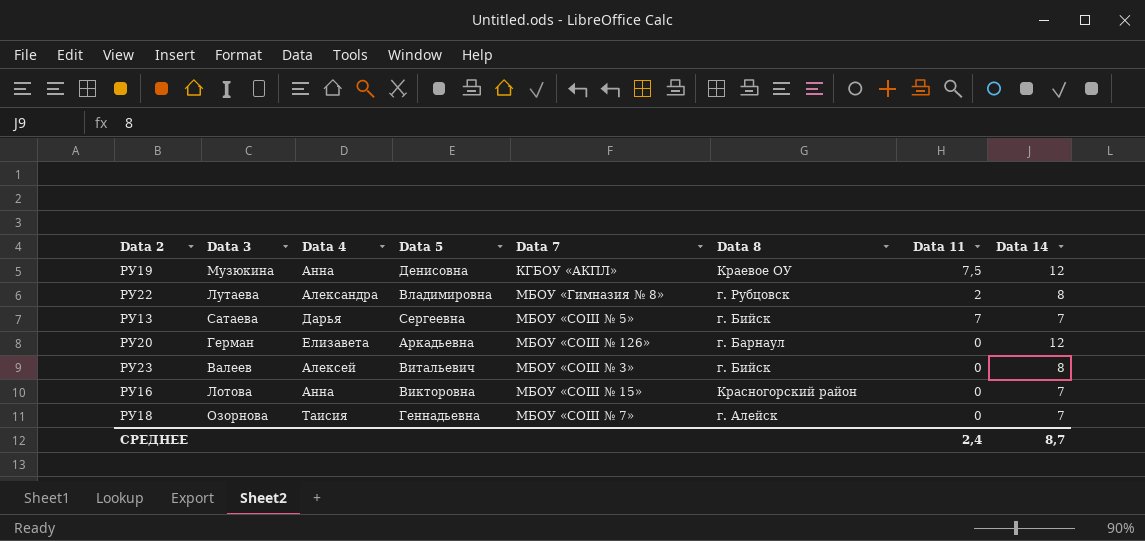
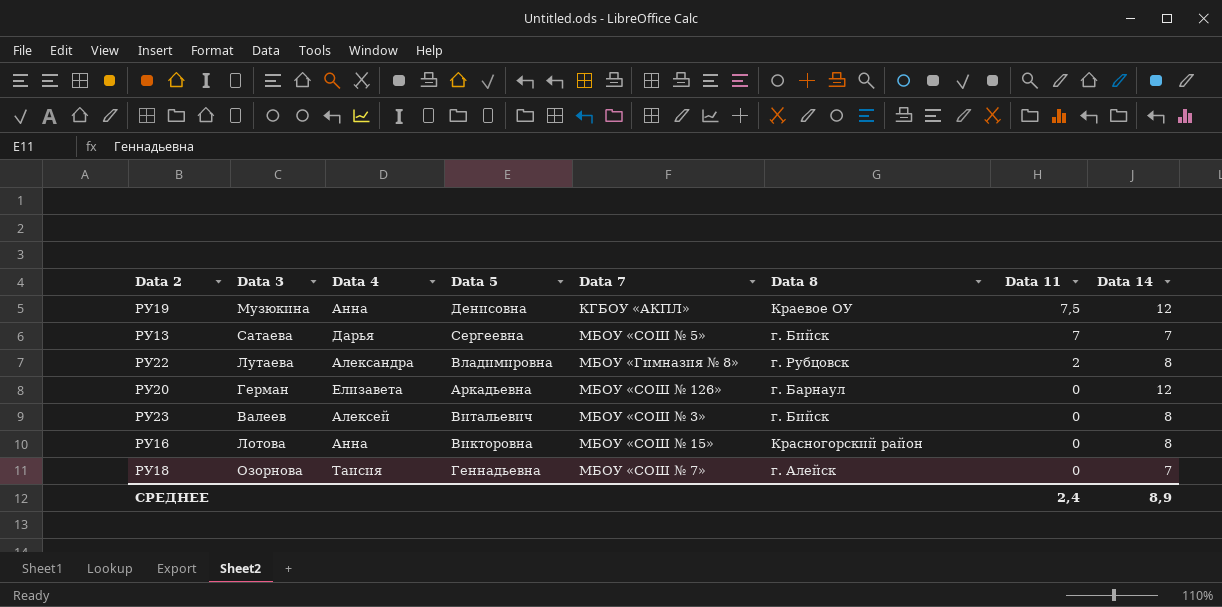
row order: none -> Data 11 descending
РУ16 | Data 14: 7 -> 8
СРЕДНЕЕ | Data 14: 8,7 -> 8,9

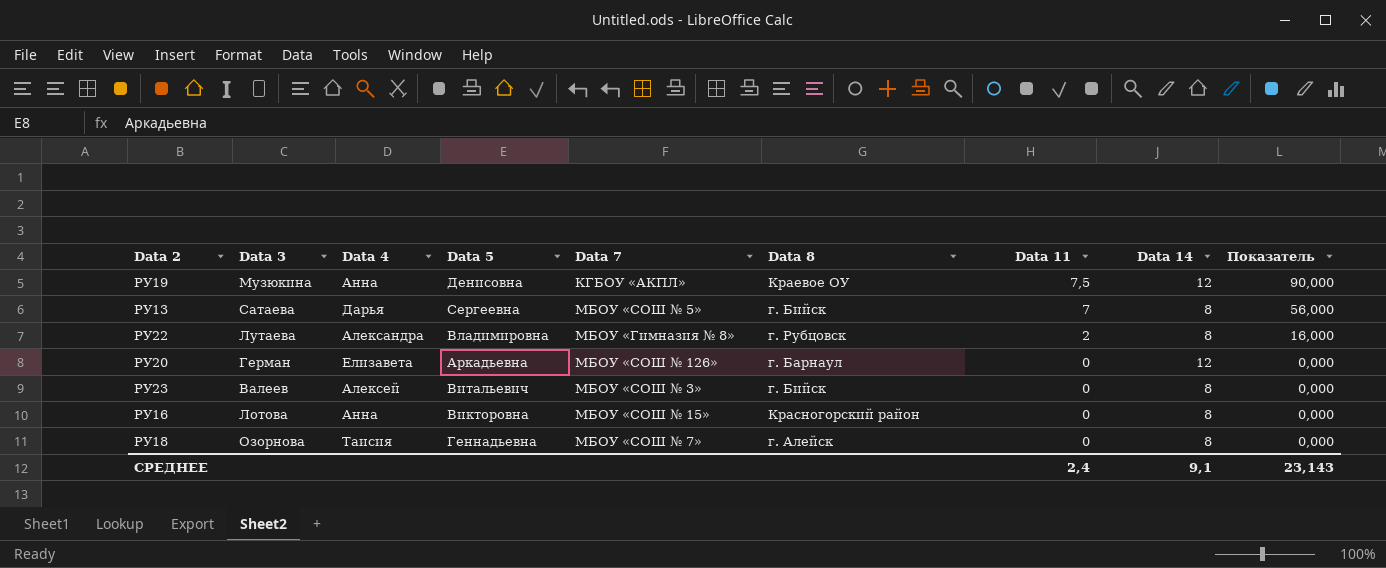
column Показатель | formula: none -> [Data 11] * [Data 14]
РУ13 | Data 14: 7 -> 8
РУ18 | Data 14: 7 -> 8
СРЕДНЕЕ | Data 14: 8,9 -> 9,1

